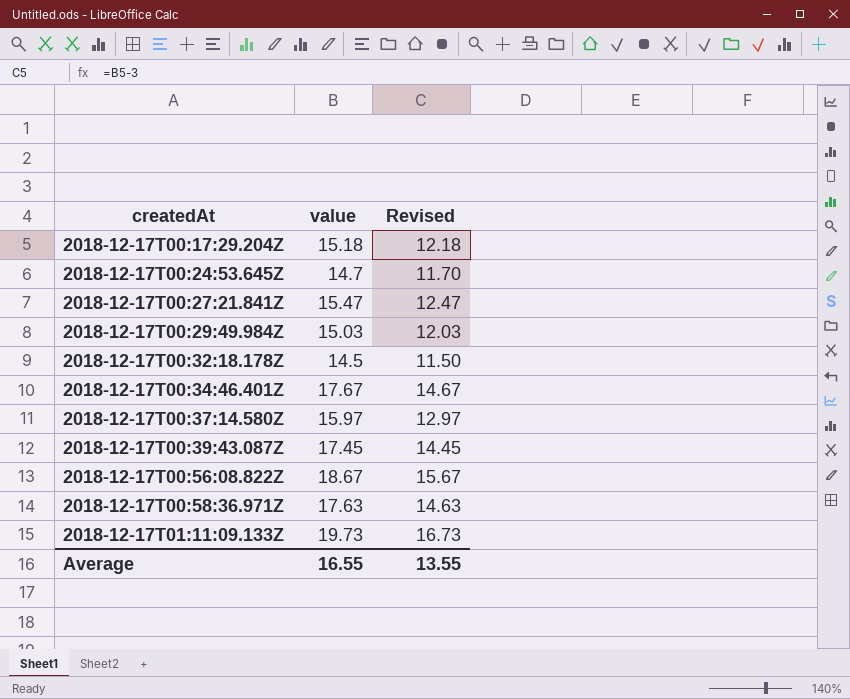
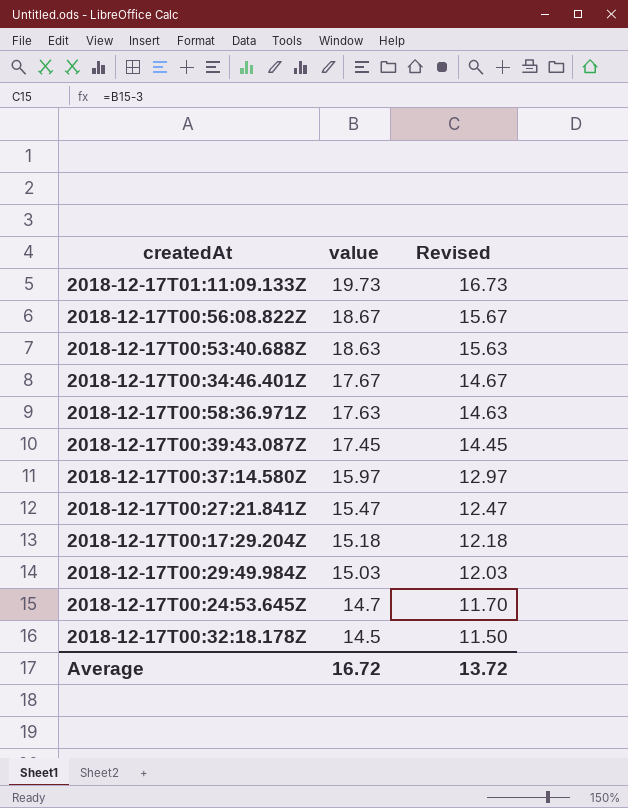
row order: createdAt ascending -> value descending
row 2018-12-17T00:53:40.688Z: none -> 18.63 | 15.63
Average | value: 16.55 -> 16.72
Average | Revised: 13.55 -> 13.72

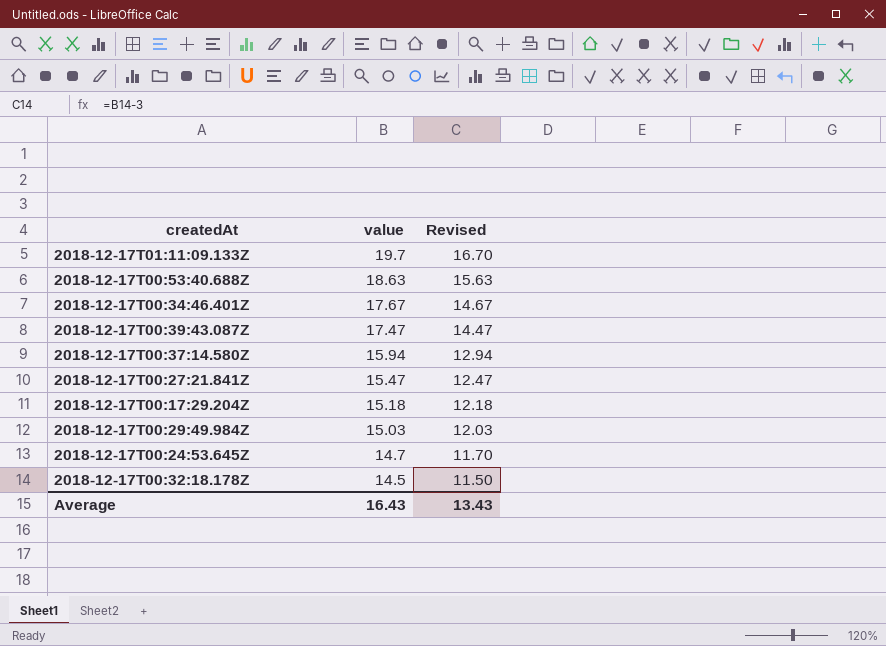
row 2018-12-17T00:56:08.822Z: 18.67 | 15.67 -> none
row 2018-12-17T00:58:36.971Z: 17.63 | 14.63 -> none
2018-12-17T01:11:09.133Z | value: 19.73 -> 19.7
2018-12-17T01:11:09.133Z | Revised: 16.73 -> 16.70
2018-12-17T00:39:43.087Z | value: 17.45 -> 17.47
2018-12-17T00:39:43.087Z | Revised: 14.45 -> 14.47
2018-12-17T00:37:14.580Z | value: 15.97 -> 15.94
2018-12-17T00:37:14.580Z | Revised: 12.97 -> 12.94
Average | value: 16.72 -> 16.43
Average | Revised: 13.72 -> 13.43

